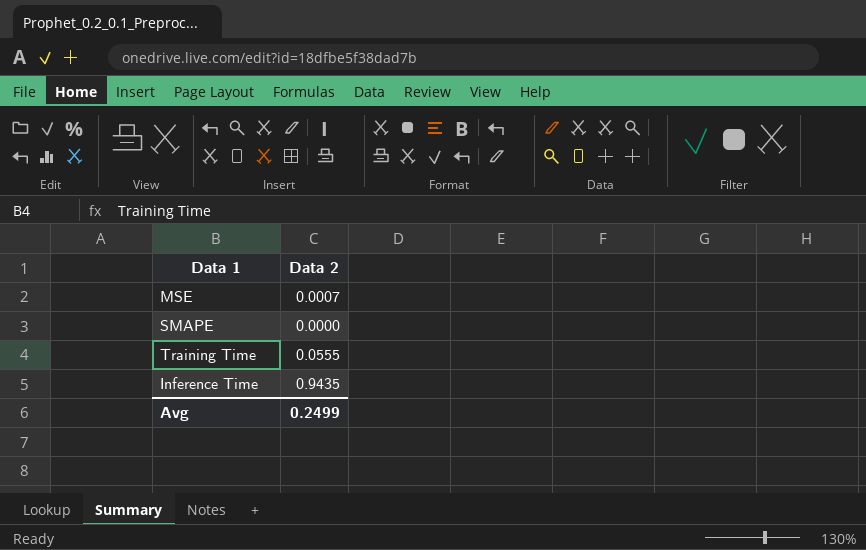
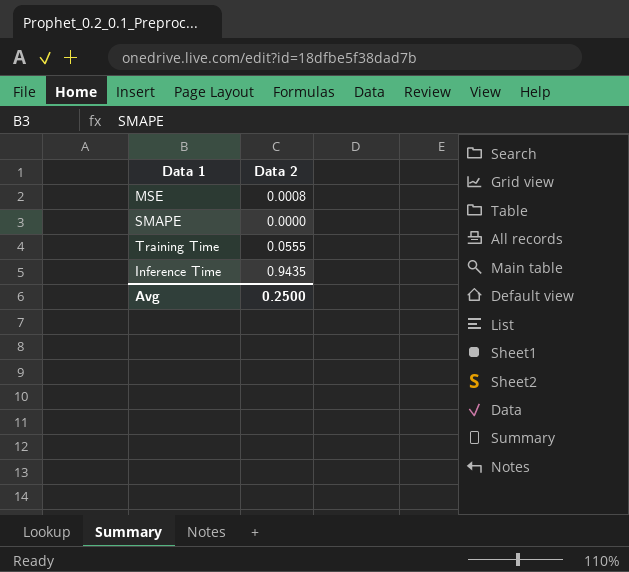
MSE | Data 2: 0.0007 -> 0.0008
Avg | Data 2: 0.2499 -> 0.2500

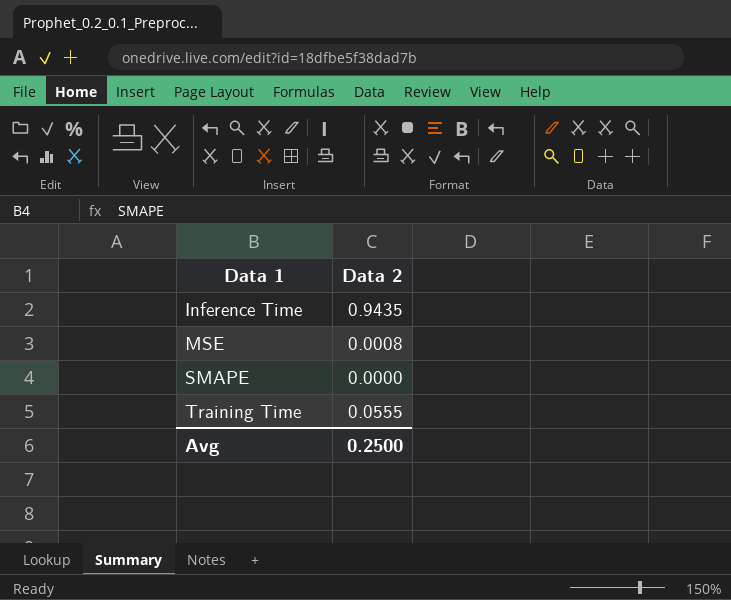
row order: none -> Data 1 ascending

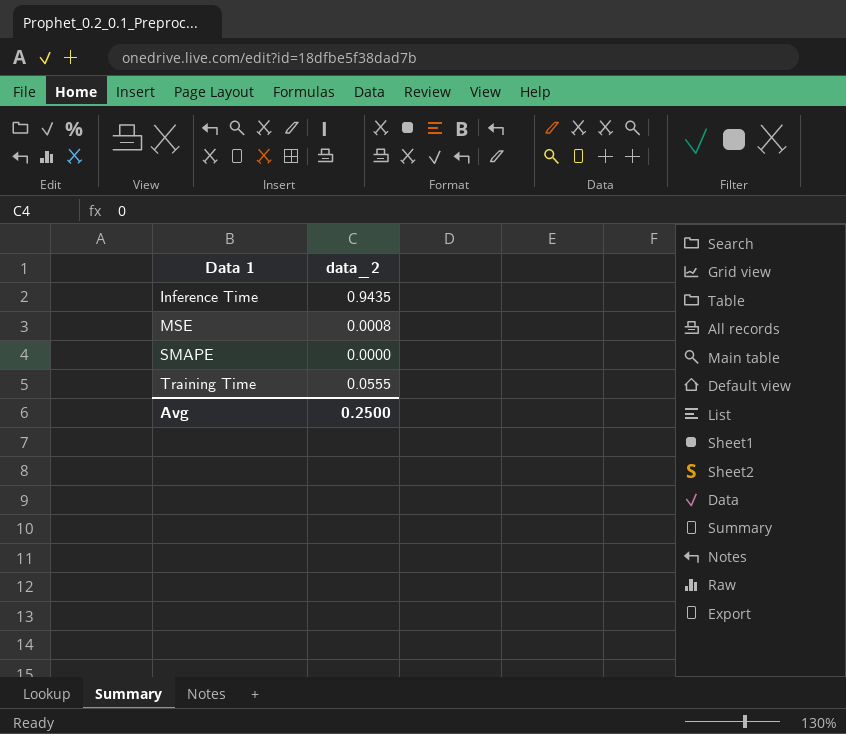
column name: Data 2 -> data_2

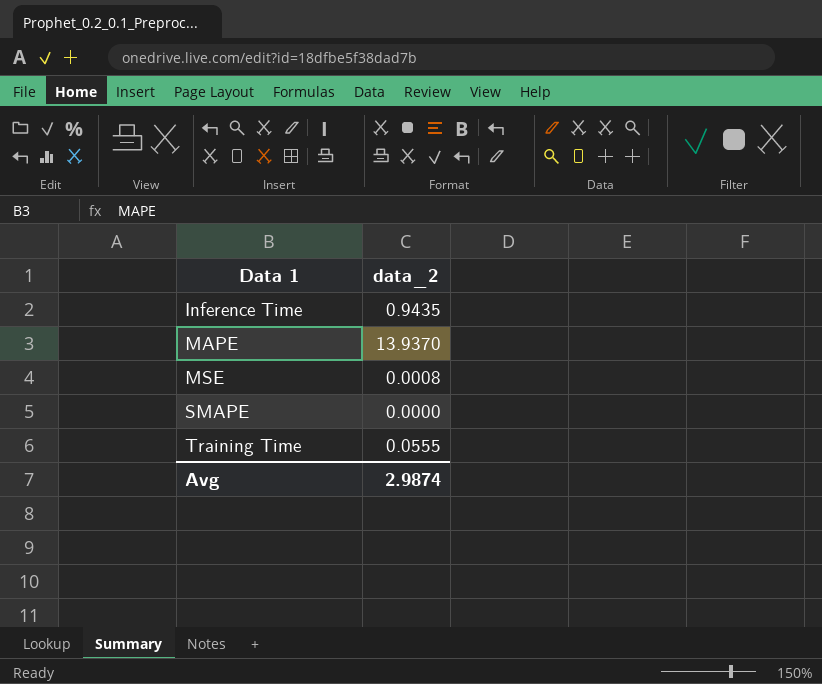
row MAPE: none -> 13.9370
Avg | data_2: 0.2500 -> 2.9874

